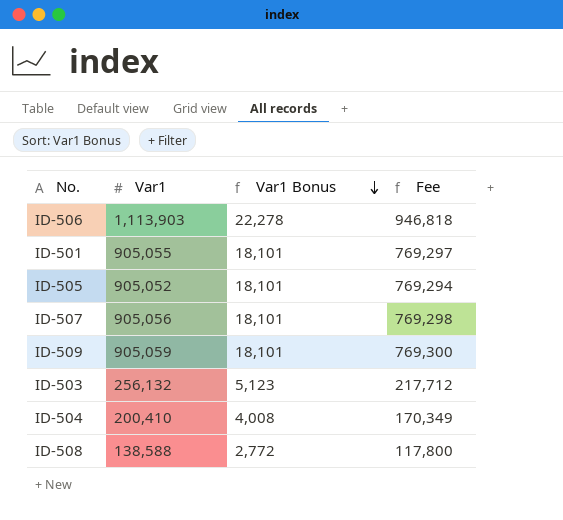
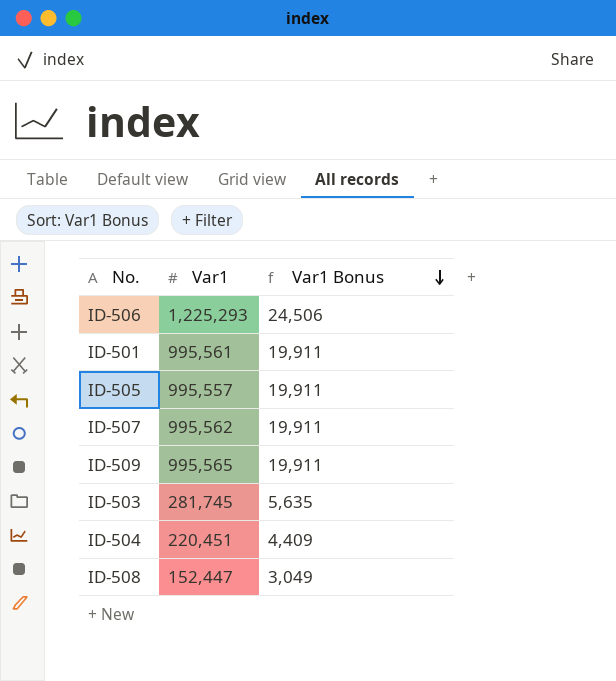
column Fee | formula: [Var1] * 0.85 -> none
ID-506 | Var1: 1,113,903 -> 1,225,293
ID-506 | Var1 Bonus: 22,278 -> 24,506
ID-501 | Var1: 905,055 -> 995,561
ID-501 | Var1 Bonus: 18,101 -> 19,911
ID-505 | Var1: 905,052 -> 995,557
ID-505 | Var1 Bonus: 18,101 -> 19,911
ID-507 | Var1: 905,056 -> 995,562
ID-507 | Var1 Bonus: 18,101 -> 19,911
ID-509 | Var1: 905,059 -> 995,565
ID-509 | Var1 Bonus: 18,101 -> 19,911
ID-503 | Var1: 256,132 -> 281,745
ID-503 | Var1 Bonus: 5,123 -> 5,635
ID-504 | Var1: 200,410 -> 220,451
ID-504 | Var1 Bonus: 4,008 -> 4,409
ID-508 | Var1: 138,588 -> 152,447
ID-508 | Var1 Bonus: 2,772 -> 3,049

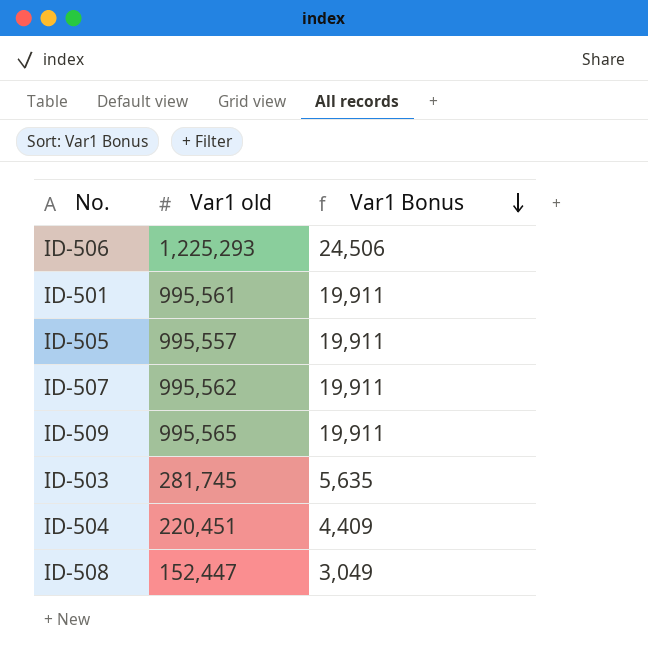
column name: Var1 -> Var1 old

